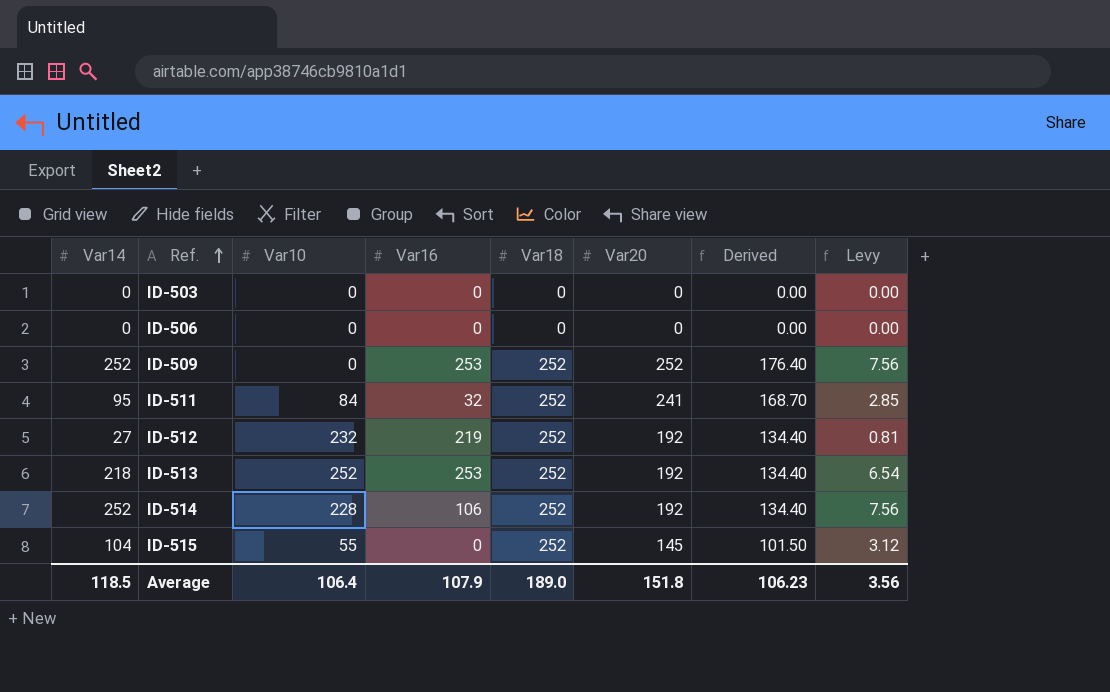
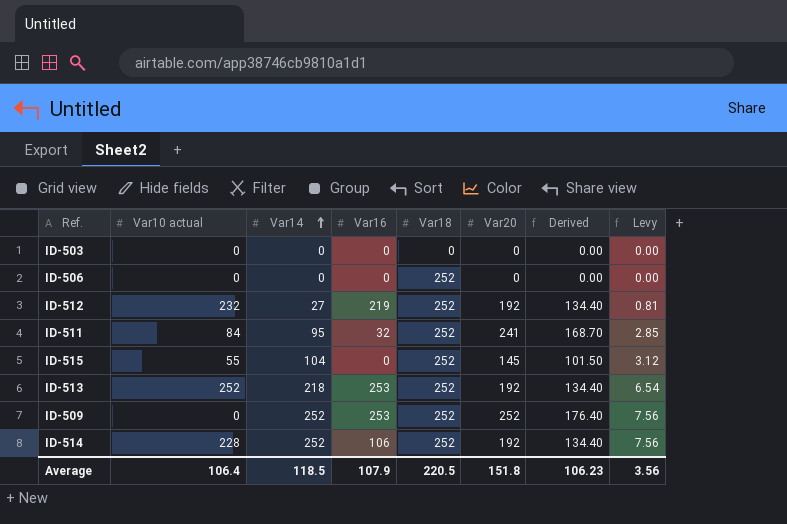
row order: Ref. ascending -> Var14 ascending
column name: Var10 -> Var10 actual
column Var14 | position: 1 -> 3
ID-506 | Var18: 0 -> 252
Average | Var18: 189.0 -> 220.5

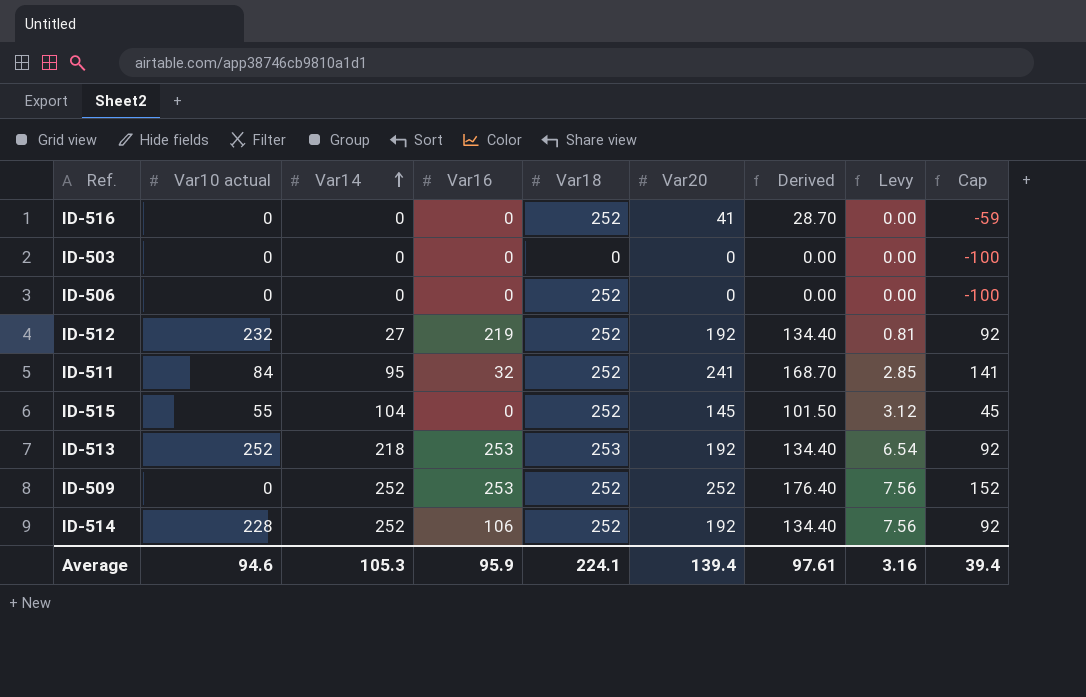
column Cap | formula: none -> [Var20] - 100
row ID-516: none -> 0 | 0 | 0 | 252 | 41 | 28.70 | 0.00 | -59
ID-513 | Var18: 252 -> 253
Average | Var10 actual: 106.4 -> 94.6
Average | Var14: 118.5 -> 105.3
Average | Var16: 107.9 -> 95.9
Average | Var18: 220.5 -> 224.1
Average | Var20: 151.8 -> 139.4
Average | Derived: 106.23 -> 97.61
Average | Levy: 3.56 -> 3.16

